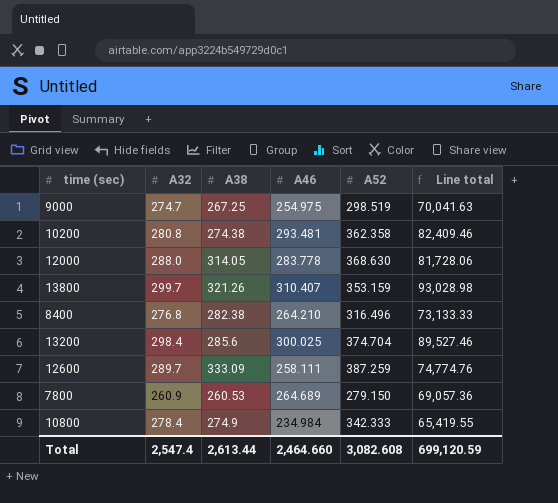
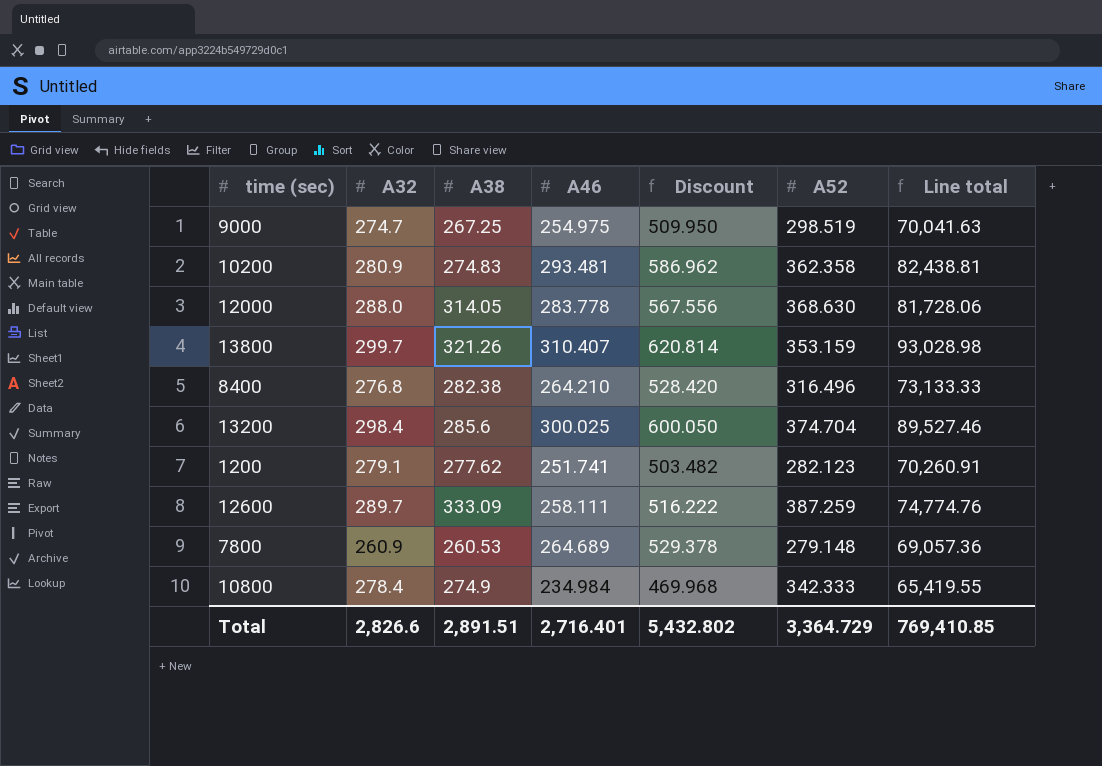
column Discount | formula: none -> [A46] * 2
10200 | A32: 280.8 -> 280.9
10200 | A38: 274.38 -> 274.83
10200 | Line total: 82,409.46 -> 82,438.81
row 1200: none -> 279.1 | 277.62 | 251.741 | 503.482 | 282.123 | 70,260.91
7800 | A52: 279.150 -> 279.148
Total | A32: 2,547.4 -> 2,826.6
Total | A38: 2,613.44 -> 2,891.51
Total | A46: 2,464.660 -> 2,716.401
Total | A52: 3,082.608 -> 3,364.729
Total | Line total: 699,120.59 -> 769,410.85

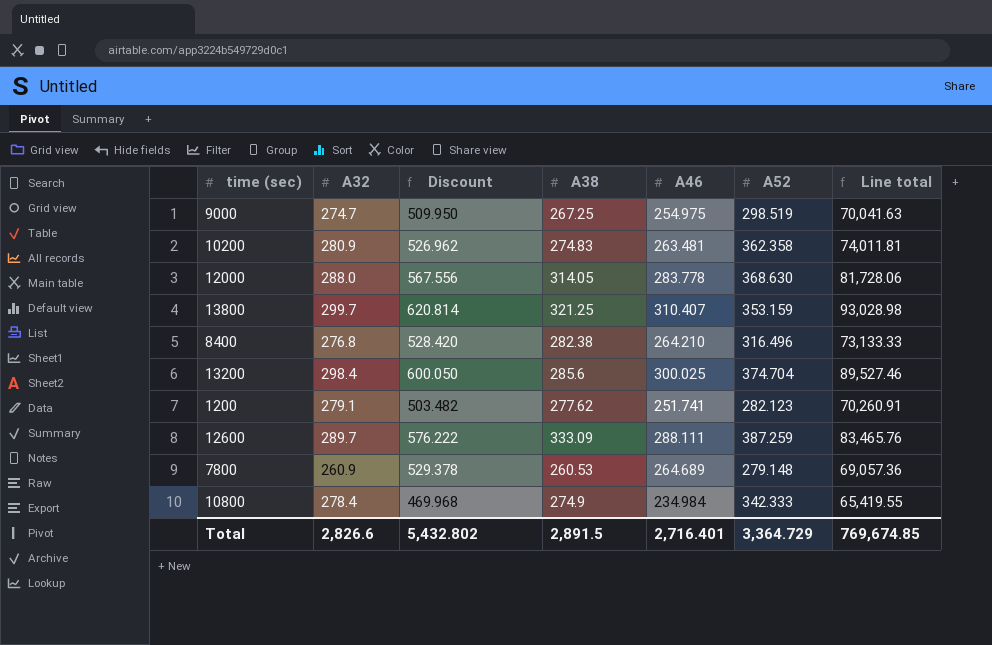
column Discount | position: 5 -> 3
10200 | Discount: 586.962 -> 526.962
10200 | A46: 293.481 -> 263.481
10200 | Line total: 82,438.81 -> 74,011.81
13800 | A38: 321.26 -> 321.25
12600 | Discount: 516.222 -> 576.222
12600 | A46: 258.111 -> 288.111
12600 | Line total: 74,774.76 -> 83,465.76
Total | A38: 2,891.51 -> 2,891.5
Total | Line total: 769,410.85 -> 769,674.85

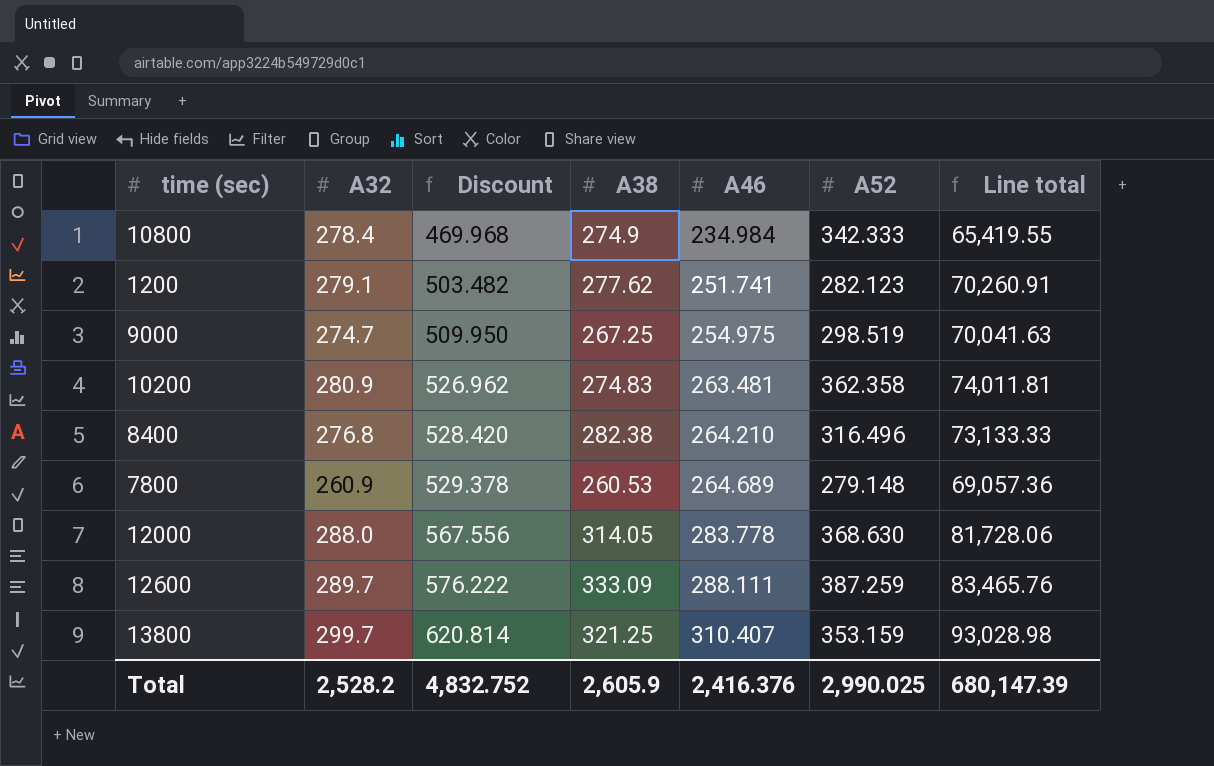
row order: none -> Discount ascending
row 13200: 298.4 | 600.050 | 285.6 | 300.025 | 374.704 | 89,527.46 -> none
Total | A32: 2,826.6 -> 2,528.2
Total | Discount: 5,432.802 -> 4,832.752
Total | A38: 2,891.5 -> 2,605.9
Total | A46: 2,716.401 -> 2,416.376
Total | A52: 3,364.729 -> 2,990.025
Total | Line total: 769,674.85 -> 680,147.39

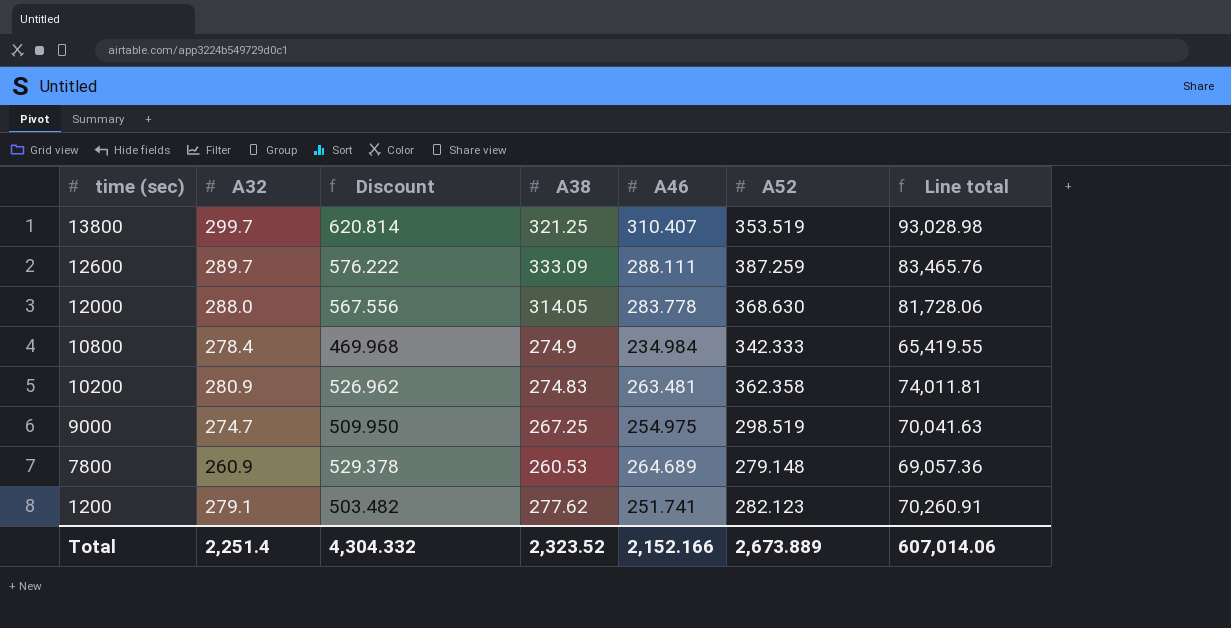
row order: Discount ascending -> time (sec) descending
row 8400: 276.8 | 528.420 | 282.38 | 264.210 | 316.496 | 73,133.33 -> none
13800 | A52: 353.159 -> 353.519
Total | A32: 2,528.2 -> 2,251.4
Total | Discount: 4,832.752 -> 4,304.332
Total | A38: 2,605.9 -> 2,323.52
Total | A46: 2,416.376 -> 2,152.166
Total | A52: 2,990.025 -> 2,673.889
Total | Line total: 680,147.39 -> 607,014.06

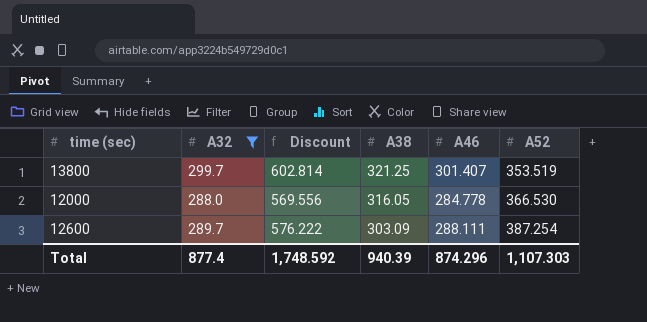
filter: none -> A32 >= 288.0
row order: time (sec) descending -> A38 descending
column Line total | formula: [A32] * [A46] -> none
13800 | Discount: 620.814 -> 602.814
13800 | A46: 310.407 -> 301.407
12000 | Discount: 567.556 -> 569.556
12000 | A38: 314.05 -> 316.05
12000 | A46: 283.778 -> 284.778
12000 | A52: 368.630 -> 366.530
12600 | A38: 333.09 -> 303.09
12600 | A52: 387.259 -> 387.254
Total | A32: 2,251.4 -> 877.4
Total | Discount: 4,304.332 -> 1,748.592
Total | A38: 2,323.52 -> 940.39
Total | A46: 2,152.166 -> 874.296
Total | A52: 2,673.889 -> 1,107.303

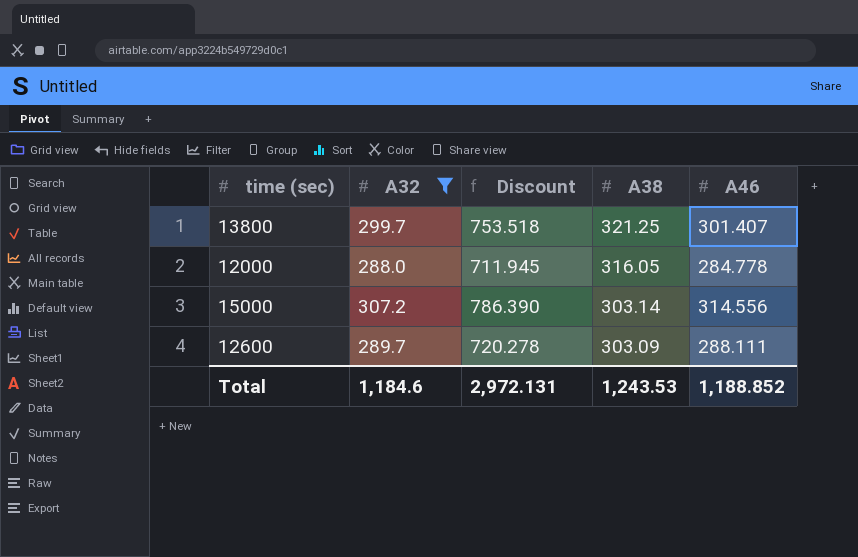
column A52 | position: 6 -> none
column Discount | formula: [A46] * 2 -> [A46] * 2.5
row 15000: none -> 307.2 | 786.390 | 303.14 | 314.556
Total | A32: 877.4 -> 1,184.6
Total | Discount: 1,748.592 -> 2,972.131
Total | A38: 940.39 -> 1,243.53
Total | A46: 874.296 -> 1,188.852

